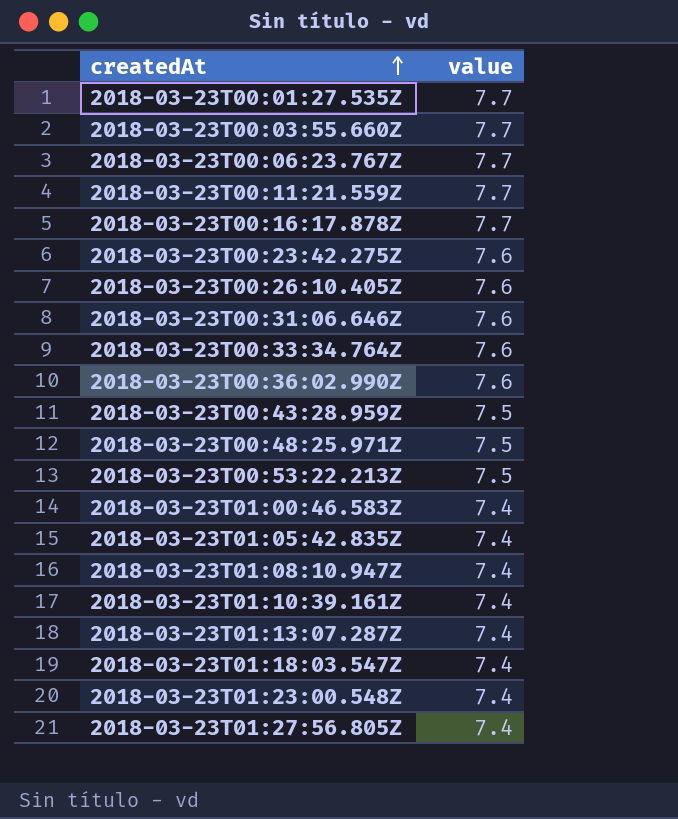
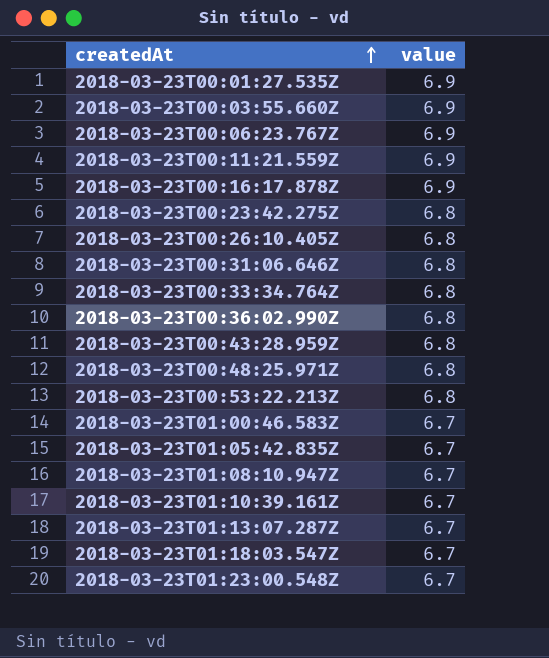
row 2018-03-23T01:27:56.805Z: 7.4 -> none
2018-03-23T00:01:27.535Z | value: 7.7 -> 6.9
2018-03-23T00:03:55.660Z | value: 7.7 -> 6.9
2018-03-23T00:06:23.767Z | value: 7.7 -> 6.9
2018-03-23T00:11:21.559Z | value: 7.7 -> 6.9
2018-03-23T00:16:17.878Z | value: 7.7 -> 6.9
2018-03-23T00:23:42.275Z | value: 7.6 -> 6.8
2018-03-23T00:26:10.405Z | value: 7.6 -> 6.8
2018-03-23T00:31:06.646Z | value: 7.6 -> 6.8
2018-03-23T00:33:34.764Z | value: 7.6 -> 6.8
2018-03-23T00:36:02.990Z | value: 7.6 -> 6.8
2018-03-23T00:43:28.959Z | value: 7.5 -> 6.8
2018-03-23T00:48:25.971Z | value: 7.5 -> 6.8
2018-03-23T00:53:22.213Z | value: 7.5 -> 6.8
2018-03-23T01:00:46.583Z | value: 7.4 -> 6.7
2018-03-23T01:05:42.835Z | value: 7.4 -> 6.7
2018-03-23T01:08:10.947Z | value: 7.4 -> 6.7
2018-03-23T01:10:39.161Z | value: 7.4 -> 6.7
2018-03-23T01:13:07.287Z | value: 7.4 -> 6.7
2018-03-23T01:18:03.547Z | value: 7.4 -> 6.7
2018-03-23T01:23:00.548Z | value: 7.4 -> 6.7

